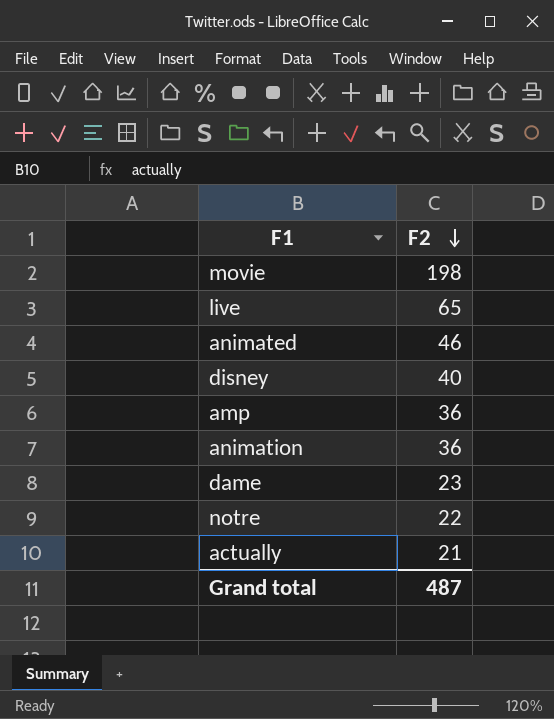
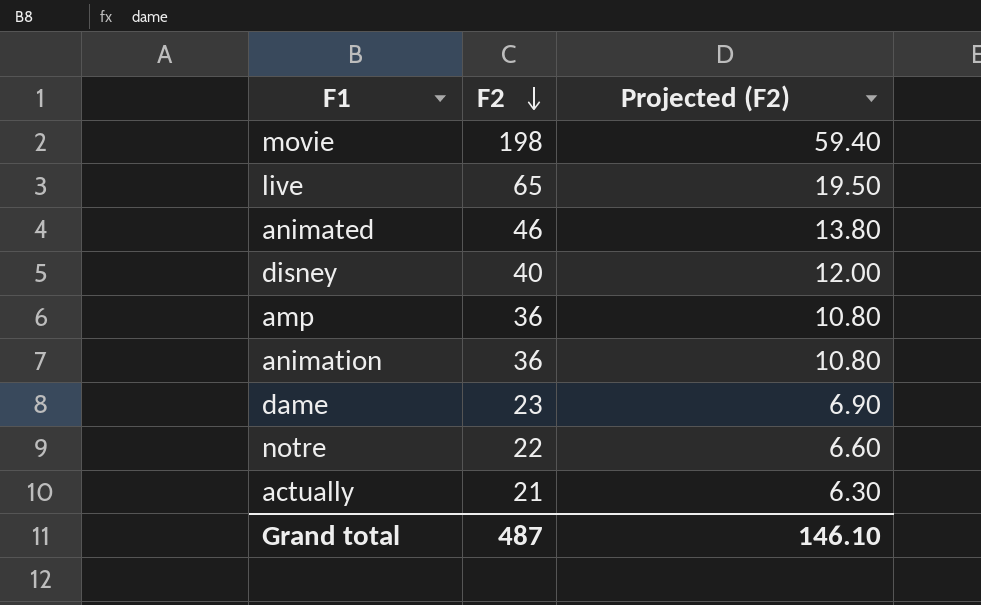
column Projected (F2) | formula: none -> [F2] * 0.3

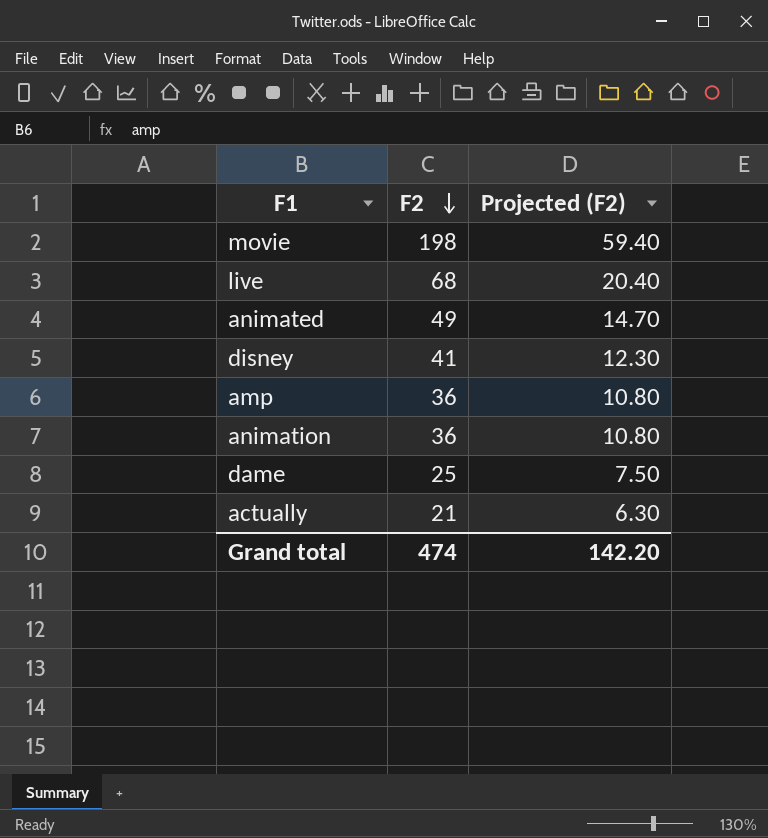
row notre: 22 | 6.60 -> none
live | F2: 65 -> 68
live | Projected (F2): 19.50 -> 20.40
animated | F2: 46 -> 49
animated | Projected (F2): 13.80 -> 14.70
disney | F2: 40 -> 41
disney | Projected (F2): 12.00 -> 12.30
dame | F2: 23 -> 25
dame | Projected (F2): 6.90 -> 7.50
Grand total | F2: 487 -> 474
Grand total | Projected (F2): 146.10 -> 142.20

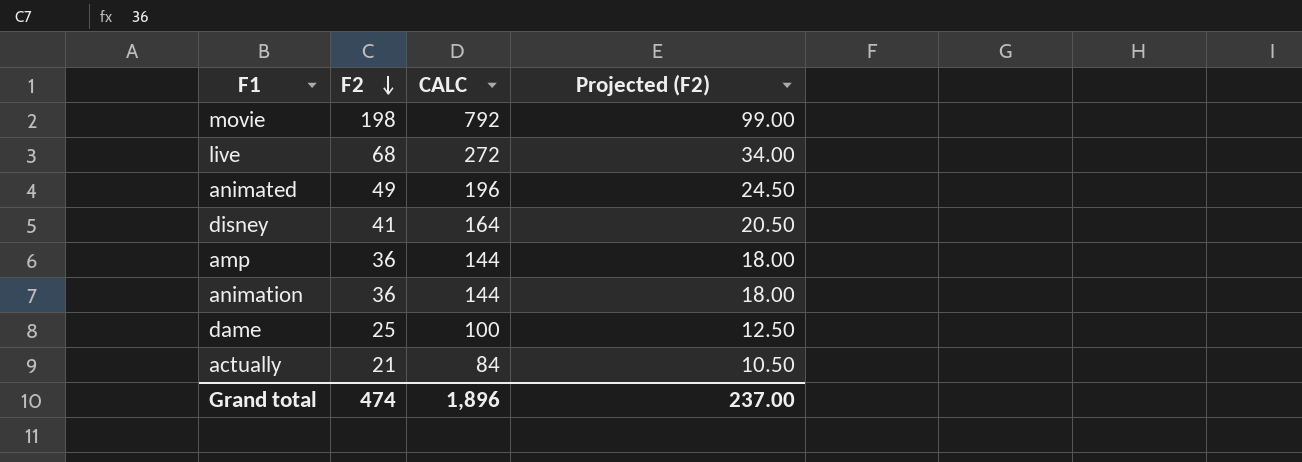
column CALC | formula: none -> [F2] * 4
column Projected (F2) | formula: [F2] * 0.3 -> [F2] * 0.5
Grand total | Projected (F2): 142.20 -> 237.00

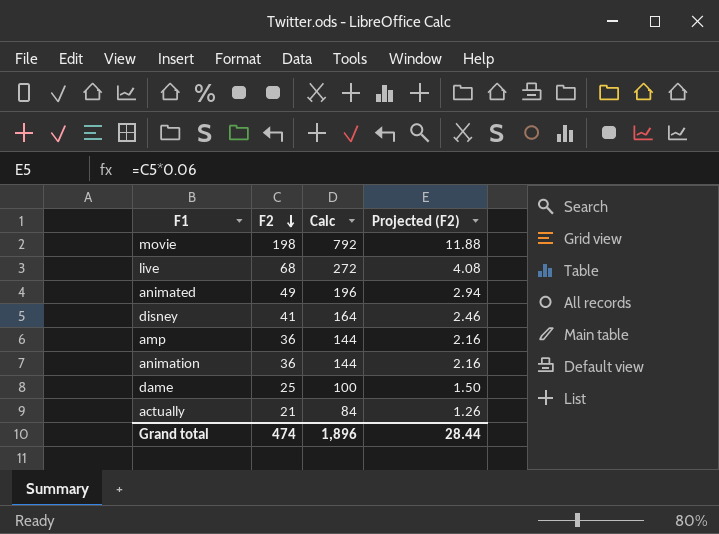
column name: CALC -> Calc
column Projected (F2) | formula: [F2] * 0.5 -> [F2] * 0.06
Grand total | Projected (F2): 237.00 -> 28.44

